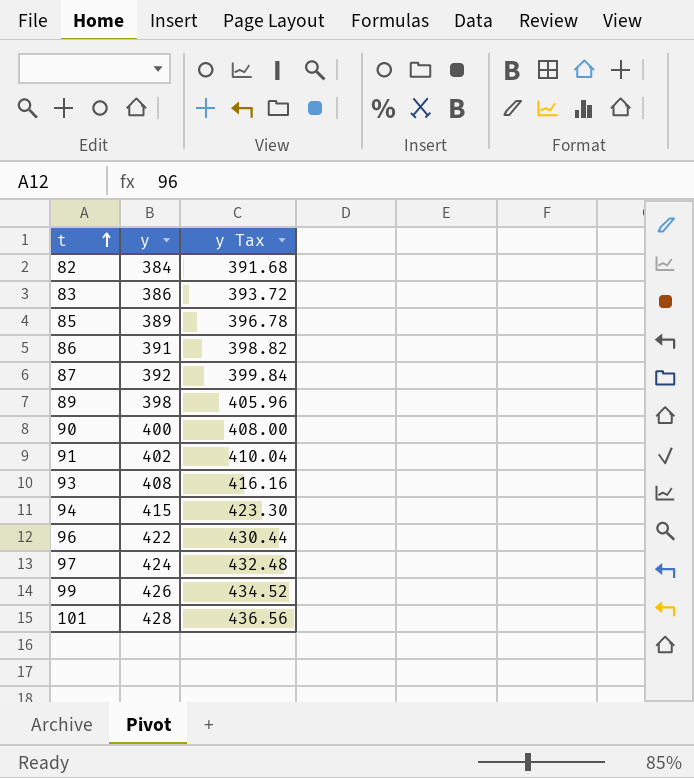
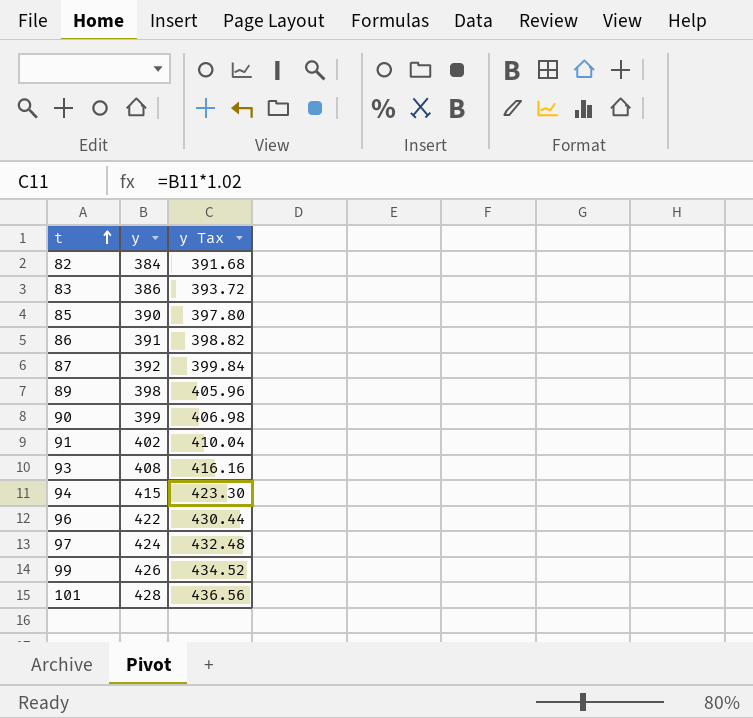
85 | y: 389 -> 390
85 | y Tax: 396.78 -> 397.80
90 | y: 400 -> 399
90 | y Tax: 408.00 -> 406.98

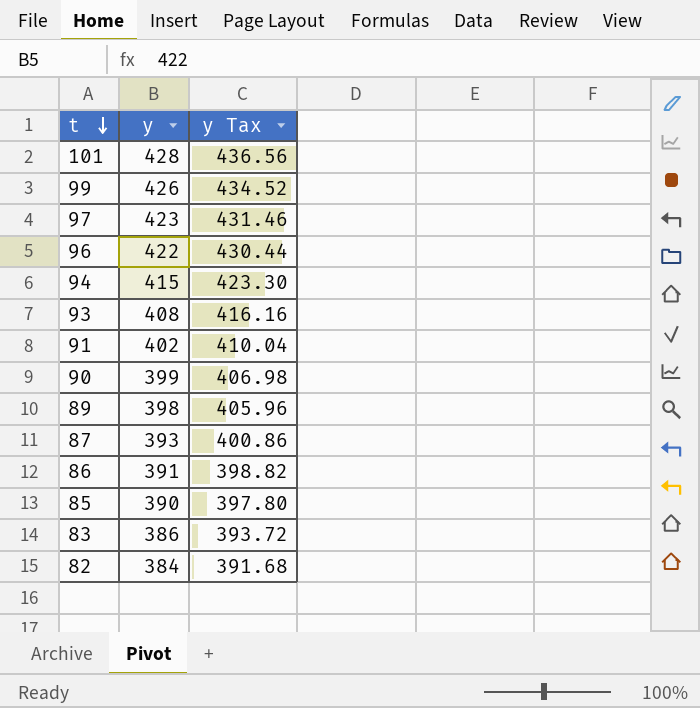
row order: t ascending -> t descending
97 | y: 424 -> 423
97 | y Tax: 432.48 -> 431.46
87 | y: 392 -> 393
87 | y Tax: 399.84 -> 400.86

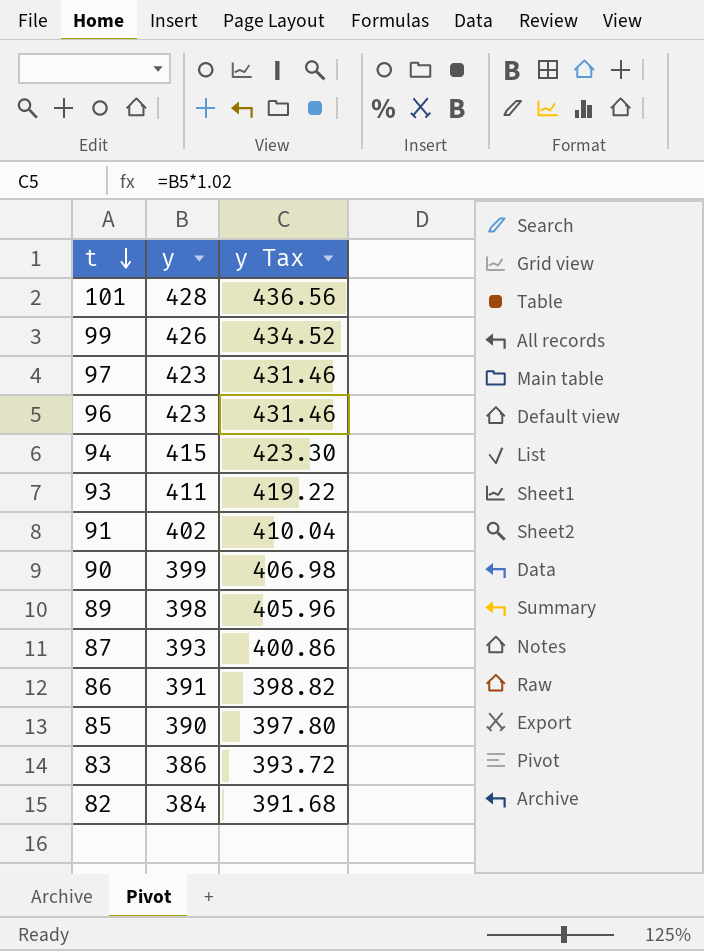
96 | y: 422 -> 423
96 | y Tax: 430.44 -> 431.46
93 | y: 408 -> 411
93 | y Tax: 416.16 -> 419.22

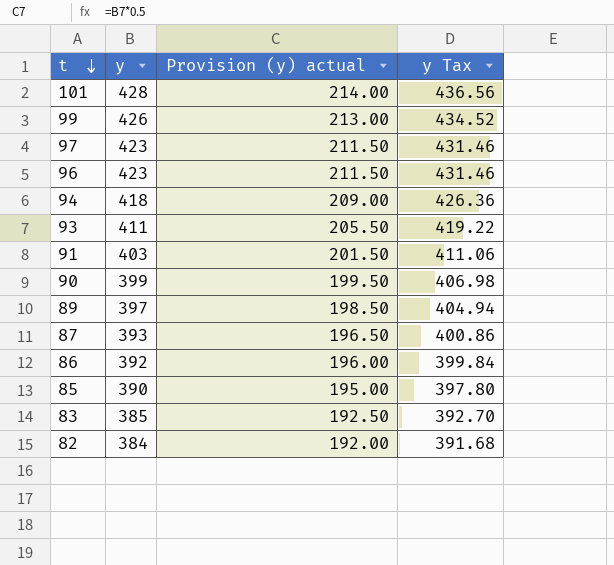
column Provision (y) actual | formula: none -> [y] * 0.5
94 | y: 415 -> 418
94 | y Tax: 423.30 -> 426.36
91 | y: 402 -> 403
91 | y Tax: 410.04 -> 411.06
89 | y: 398 -> 397
89 | y Tax: 405.96 -> 404.94
86 | y: 391 -> 392
86 | y Tax: 398.82 -> 399.84
83 | y: 386 -> 385
83 | y Tax: 393.72 -> 392.70

